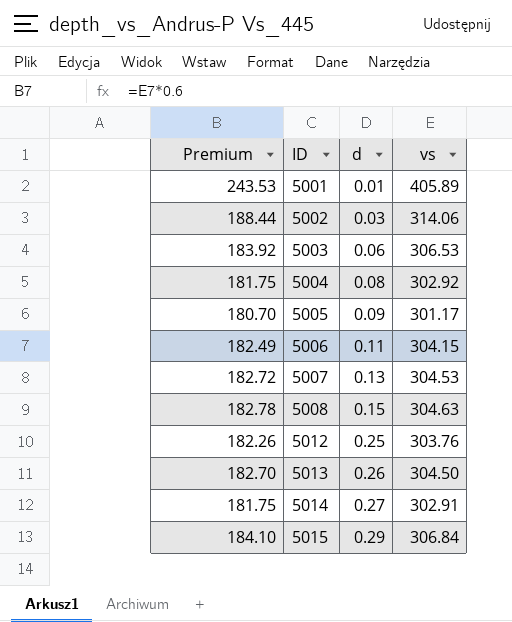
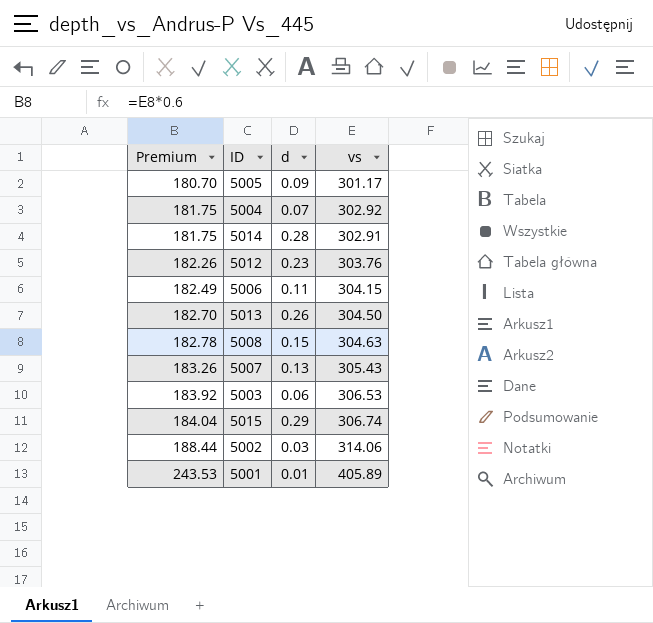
row order: ID ascending -> Premium ascending
5004 | d: 0.08 -> 0.07
5014 | d: 0.27 -> 0.28
5012 | d: 0.25 -> 0.23
5007 | Premium: 182.72 -> 183.26
5007 | vs: 304.53 -> 305.43
5015 | Premium: 184.10 -> 184.04
5015 | vs: 306.84 -> 306.74

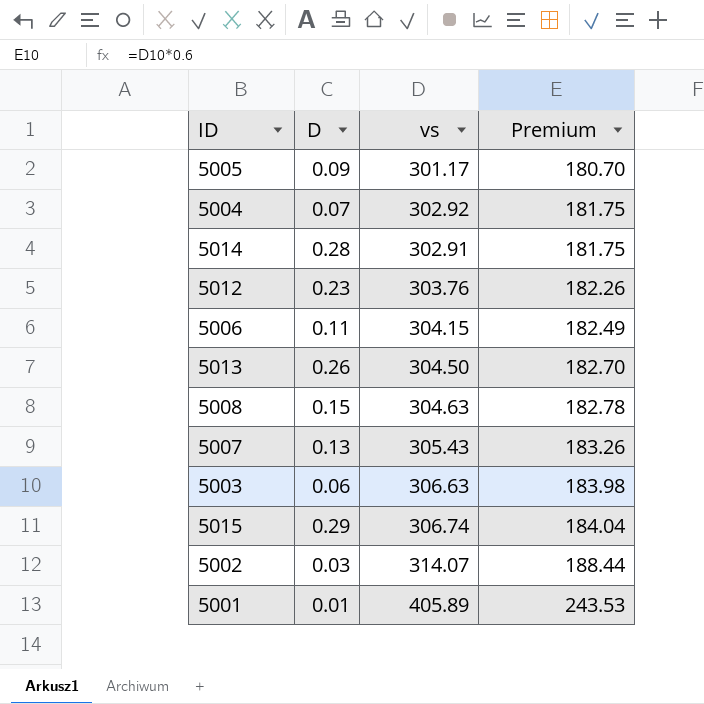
column name: d -> D
column Premium | position: 1 -> 4
5003 | vs: 306.53 -> 306.63
5003 | Premium: 183.92 -> 183.98
5002 | vs: 314.06 -> 314.07

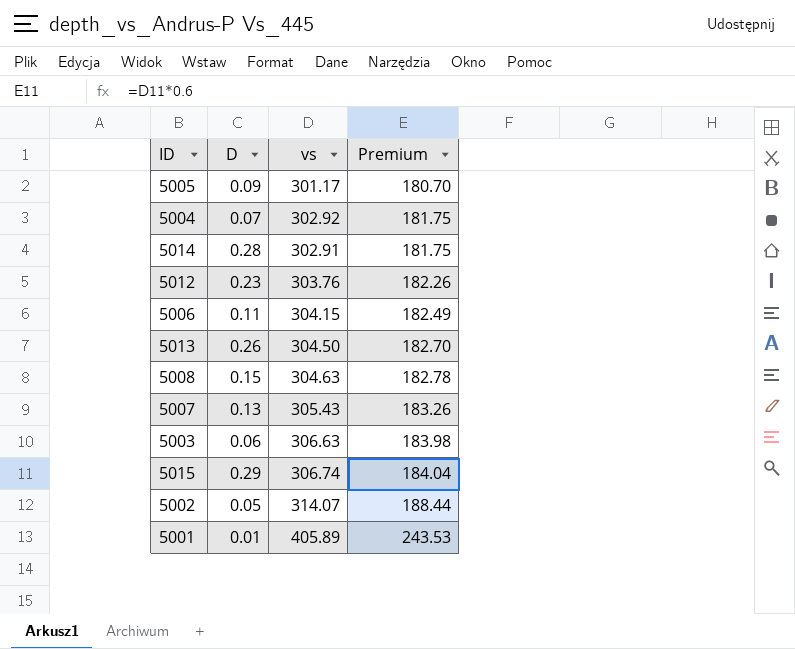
5002 | D: 0.03 -> 0.05

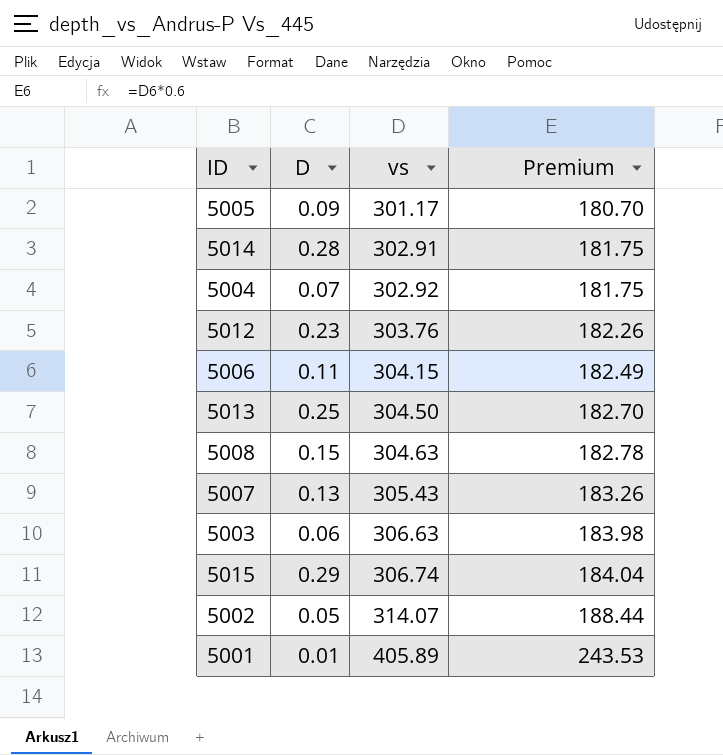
row order: Premium ascending -> vs ascending
5013 | D: 0.26 -> 0.25

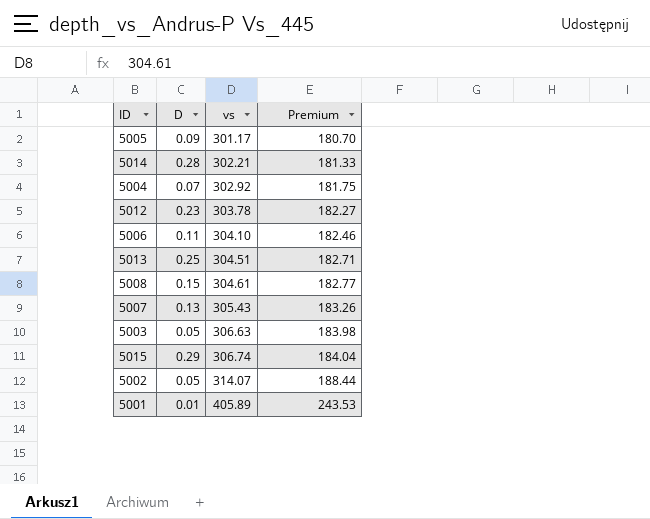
5014 | vs: 302.91 -> 302.21
5014 | Premium: 181.75 -> 181.33
5012 | vs: 303.76 -> 303.78
5012 | Premium: 182.26 -> 182.27
5006 | vs: 304.15 -> 304.10
5006 | Premium: 182.49 -> 182.46
5013 | vs: 304.50 -> 304.51
5013 | Premium: 182.70 -> 182.71
5008 | vs: 304.63 -> 304.61
5008 | Premium: 182.78 -> 182.77
5003 | D: 0.06 -> 0.05

